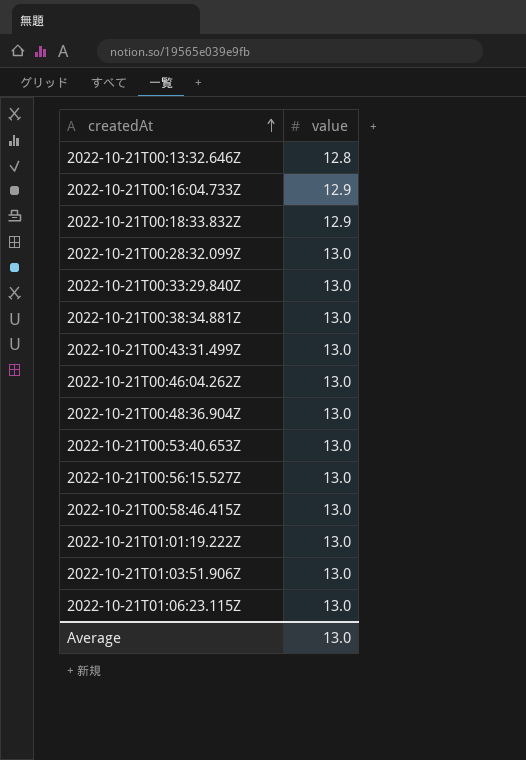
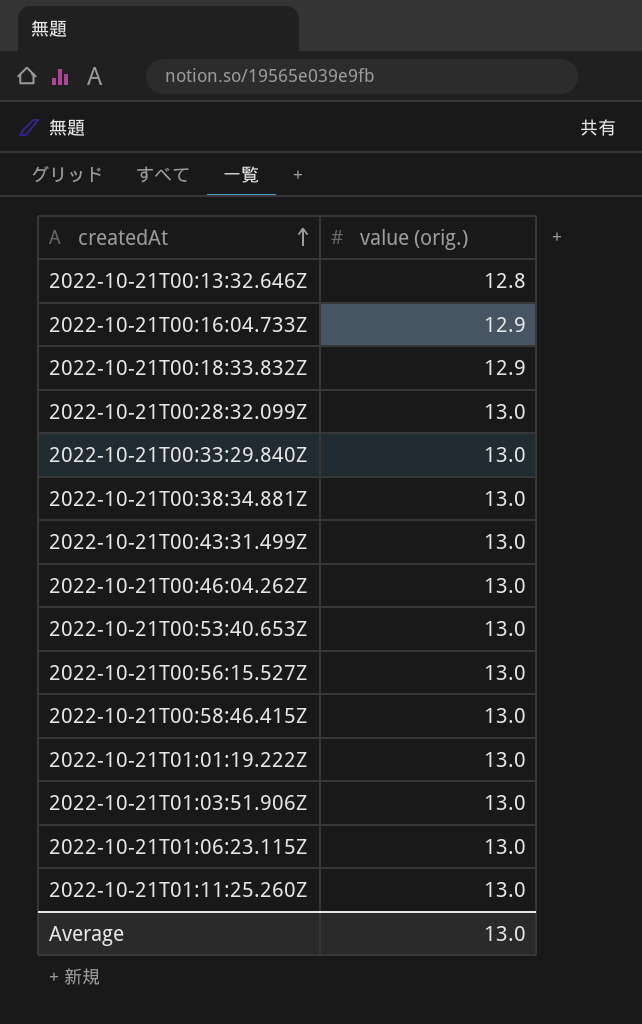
column name: value -> value (orig.)
row 2022-10-21T00:48:36.904Z: 13.0 -> none
row 2022-10-21T01:11:25.260Z: none -> 13.0

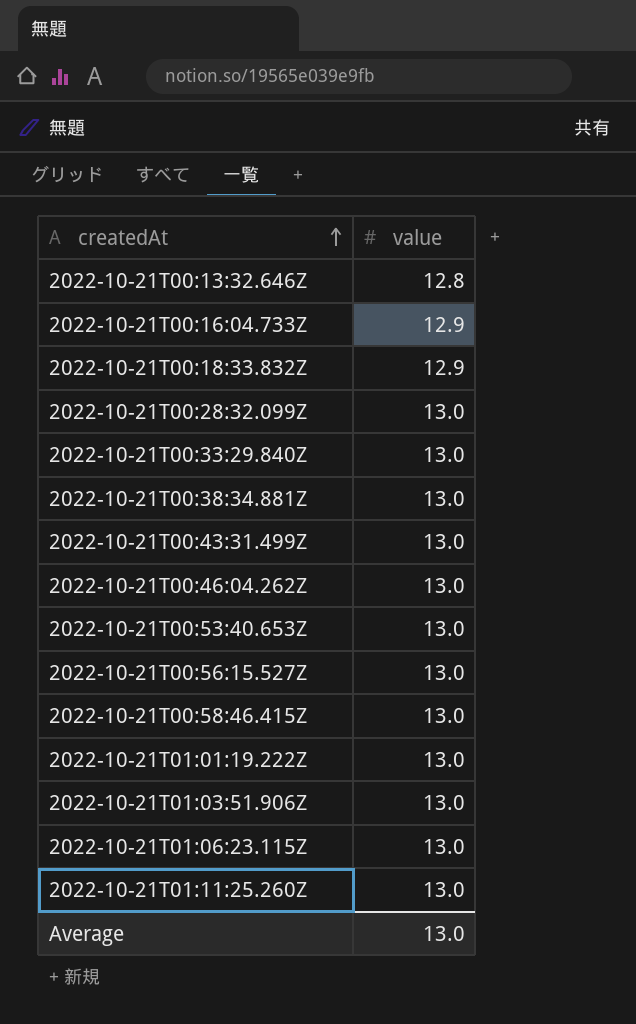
column name: value (orig.) -> value

